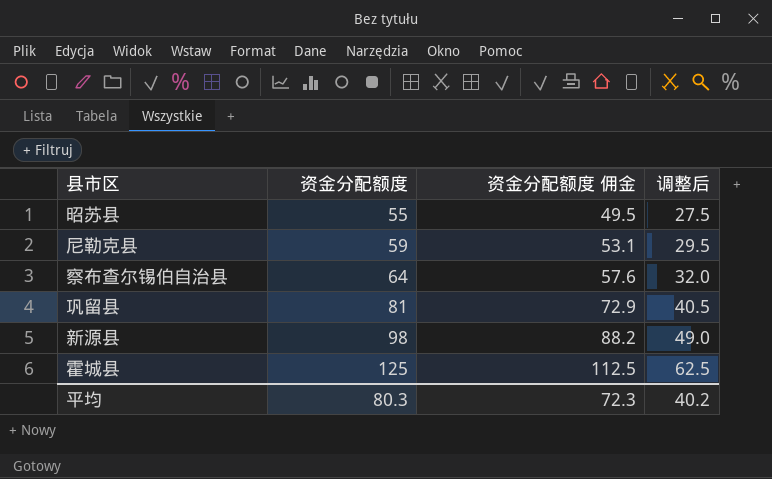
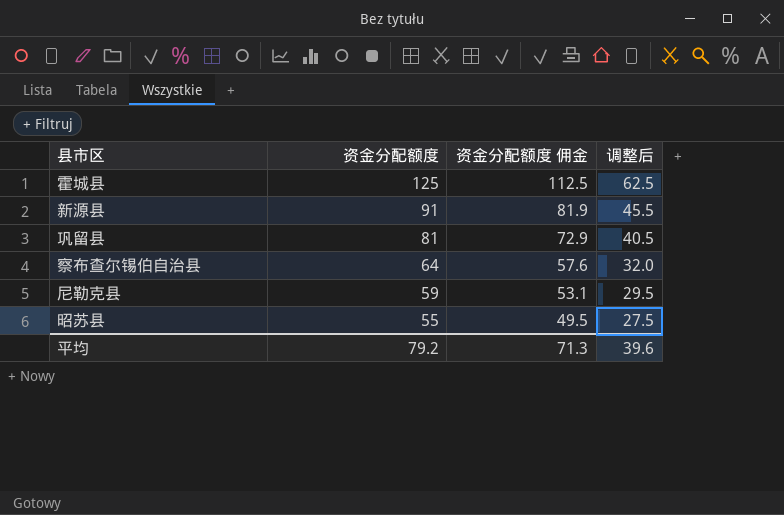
row order: 资金分配额度 ascending -> 资金分配额度 descending
新源县 | 资金分配额度: 98 -> 91
新源县 | 资金分配额度 佣金: 88.2 -> 81.9
新源县 | 调整后: 49.0 -> 45.5
平均 | 资金分配额度: 80.3 -> 79.2
平均 | 资金分配额度 佣金: 72.3 -> 71.3
平均 | 调整后: 40.2 -> 39.6

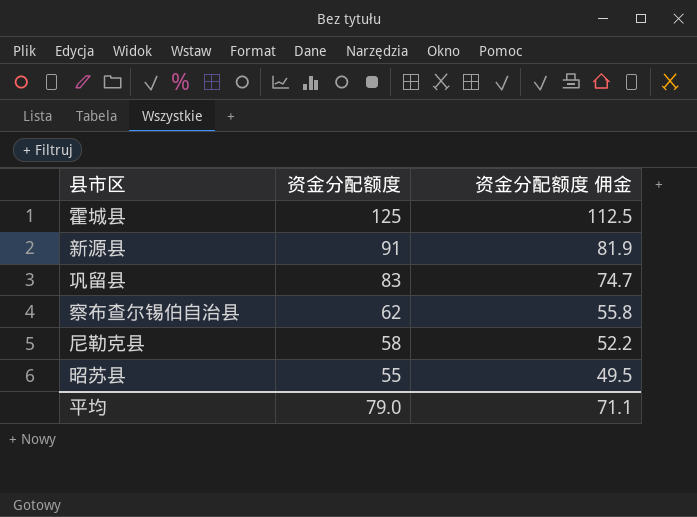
column 调整后 | formula: [资金分配额度] * 0.5 -> none
巩留县 | 资金分配额度: 81 -> 83
巩留县 | 资金分配额度 佣金: 72.9 -> 74.7
察布查尔锡伯自治县 | 资金分配额度: 64 -> 62
察布查尔锡伯自治县 | 资金分配额度 佣金: 57.6 -> 55.8
尼勒克县 | 资金分配额度: 59 -> 58
尼勒克县 | 资金分配额度 佣金: 53.1 -> 52.2
平均 | 资金分配额度: 79.2 -> 79.0
平均 | 资金分配额度 佣金: 71.3 -> 71.1

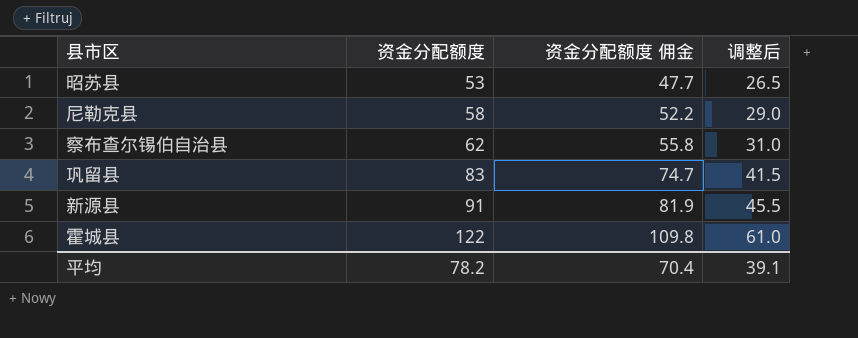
row order: 资金分配额度 descending -> 资金分配额度 ascending
column 调整后 | formula: none -> [资金分配额度] * 0.5
昭苏县 | 资金分配额度: 55 -> 53
昭苏县 | 资金分配额度 佣金: 49.5 -> 47.7
霍城县 | 资金分配额度: 125 -> 122
霍城县 | 资金分配额度 佣金: 112.5 -> 109.8
平均 | 资金分配额度: 79.0 -> 78.2
平均 | 资金分配额度 佣金: 71.1 -> 70.4

